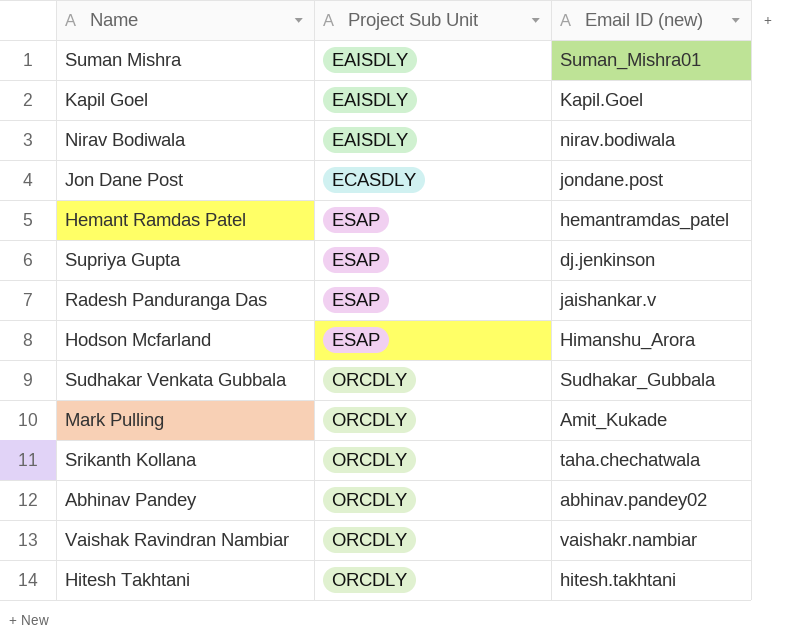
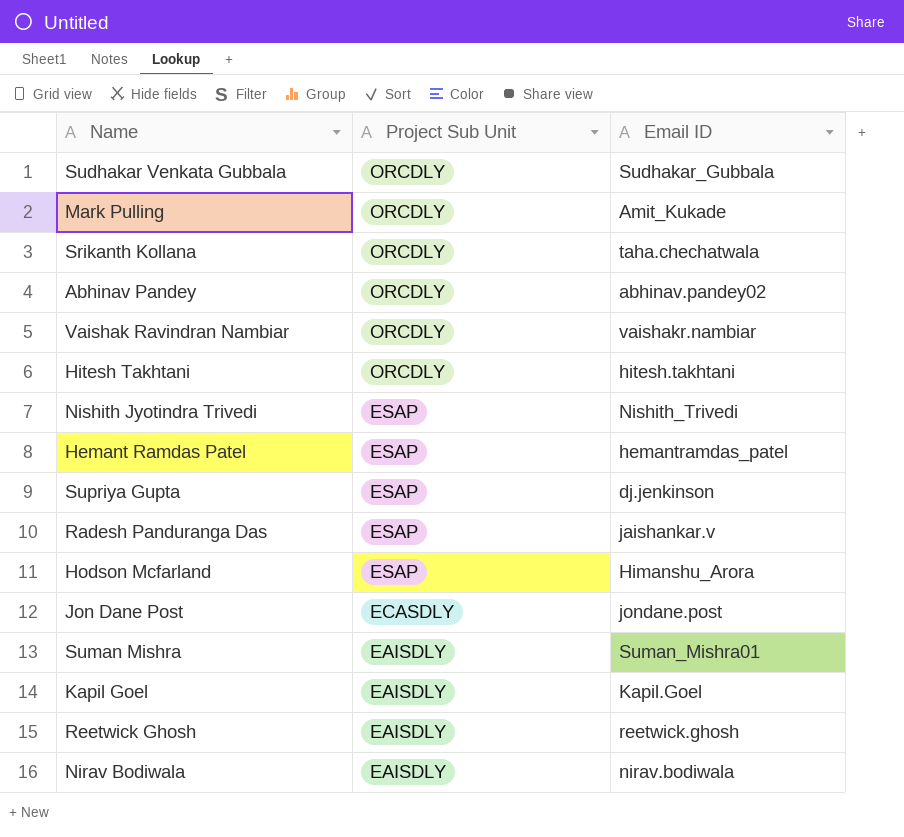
row order: Project Sub Unit ascending -> Project Sub Unit descending
column name: Email ID (new) -> Email ID
row Nishith Jyotindra Trivedi: none -> ESAP | Nishith_Trivedi
row Reetwick Ghosh: none -> EAISDLY | reetwick.ghosh

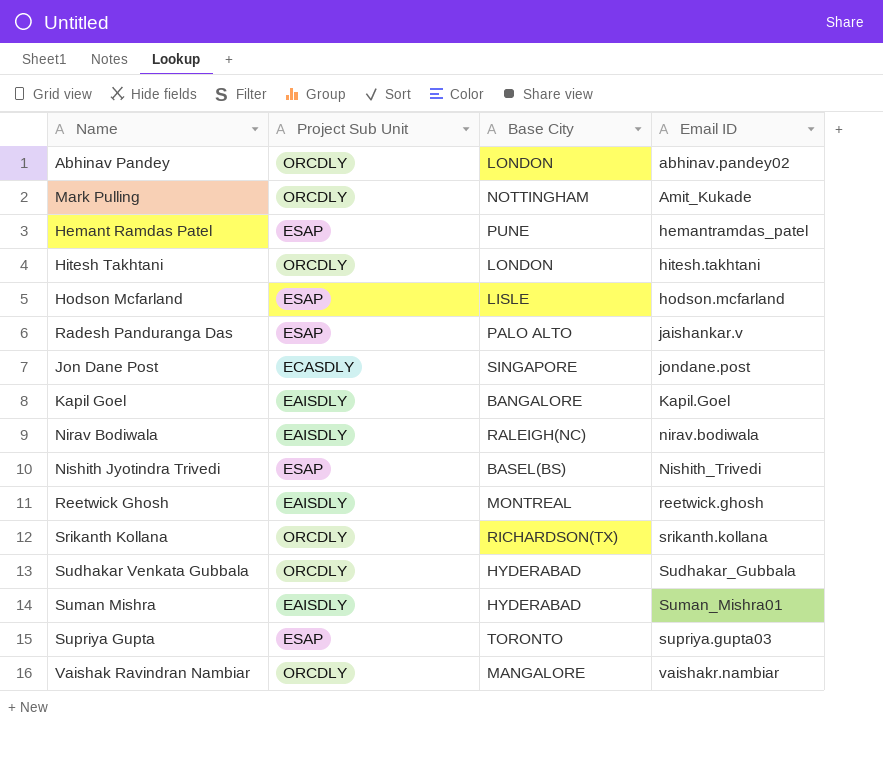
row order: Project Sub Unit descending -> Email ID ascending
column Base City | position: none -> 3
Hodson Mcfarland | Email ID: Himanshu_Arora -> hodson.mcfarland
Srikanth Kollana | Email ID: taha.chechatwala -> srikanth.kollana
Supriya Gupta | Email ID: dj.jenkinson -> supriya.gupta03

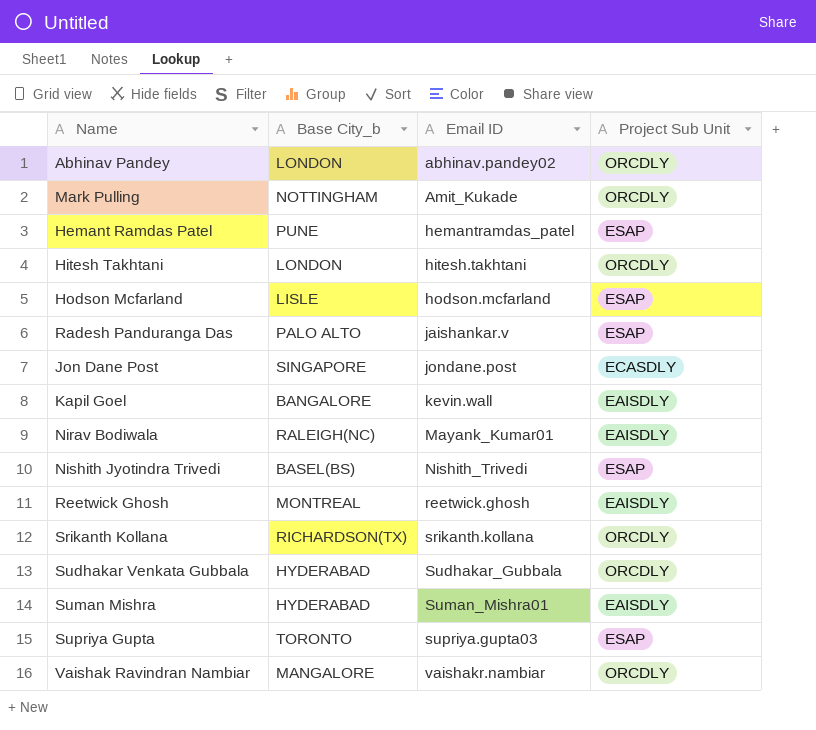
column name: Base City -> Base City_b
column Project Sub Unit | position: 2 -> 4
Kapil Goel | Email ID: Kapil.Goel -> kevin.wall
Nirav Bodiwala | Email ID: nirav.bodiwala -> Mayank_Kumar01

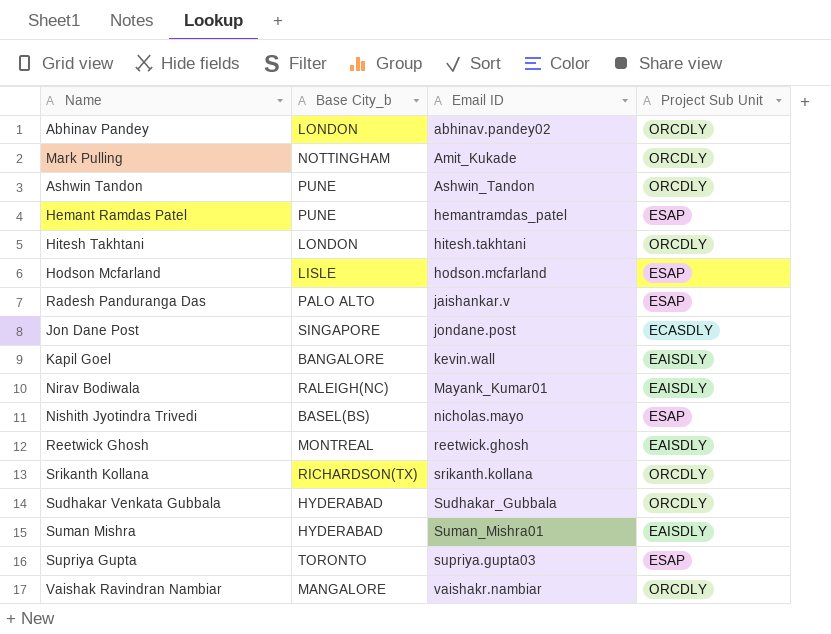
row Ashwin Tandon: none -> PUNE | Ashwin_Tandon | ORCDLY
Nishith Jyotindra Trivedi | Email ID: Nishith_Trivedi -> nicholas.mayo

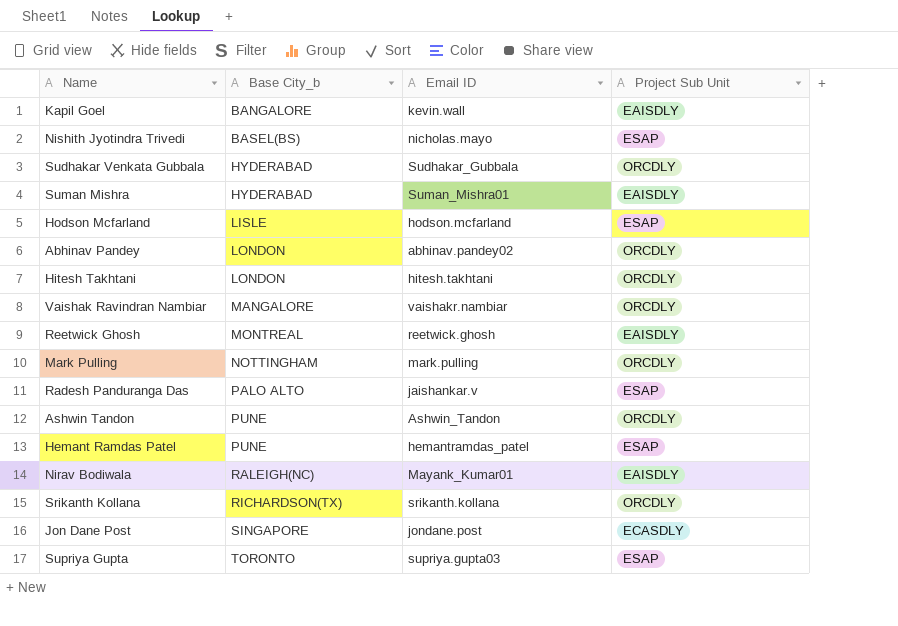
row order: Email ID ascending -> Base City_b ascending
Mark Pulling | Email ID: Amit_Kukade -> mark.pulling

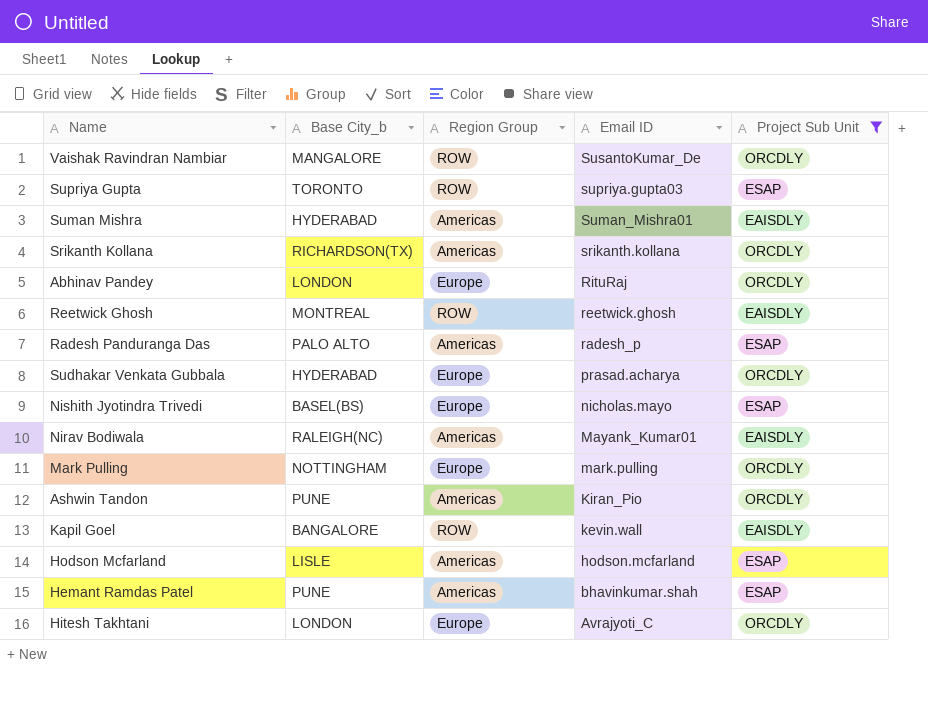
filter: none -> Project Sub Unit != ECASDLY
row order: Base City_b ascending -> Email ID descending
column Region Group | position: none -> 3
Vaishak Ravindran Nambiar | Email ID: vaishakr.nambiar -> SusantoKumar_De
Abhinav Pandey | Email ID: abhinav.pandey02 -> RituRaj
Radesh Panduranga Das | Email ID: jaishankar.v -> radesh_p
Sudhakar Venkata Gubbala | Email ID: Sudhakar_Gubbala -> prasad.acharya
Ashwin Tandon | Email ID: Ashwin_Tandon -> Kiran_Pio
Hemant Ramdas Patel | Email ID: hemantramdas_patel -> bhavinkumar.shah
Hitesh Takhtani | Email ID: hitesh.takhtani -> Avrajyoti_C

